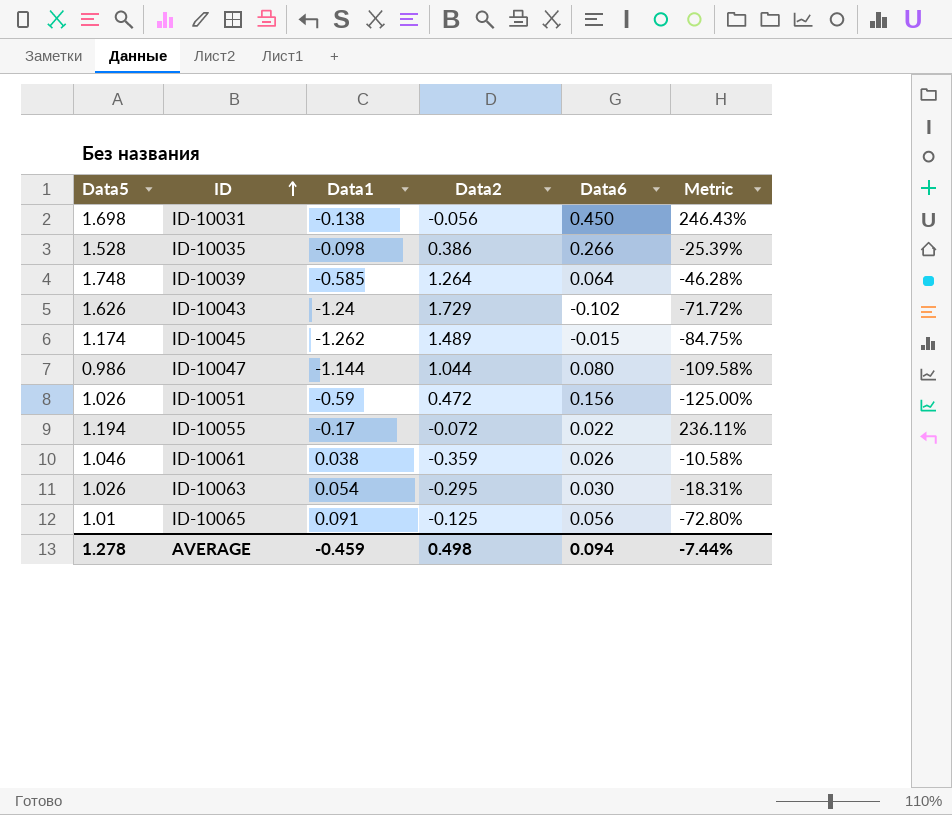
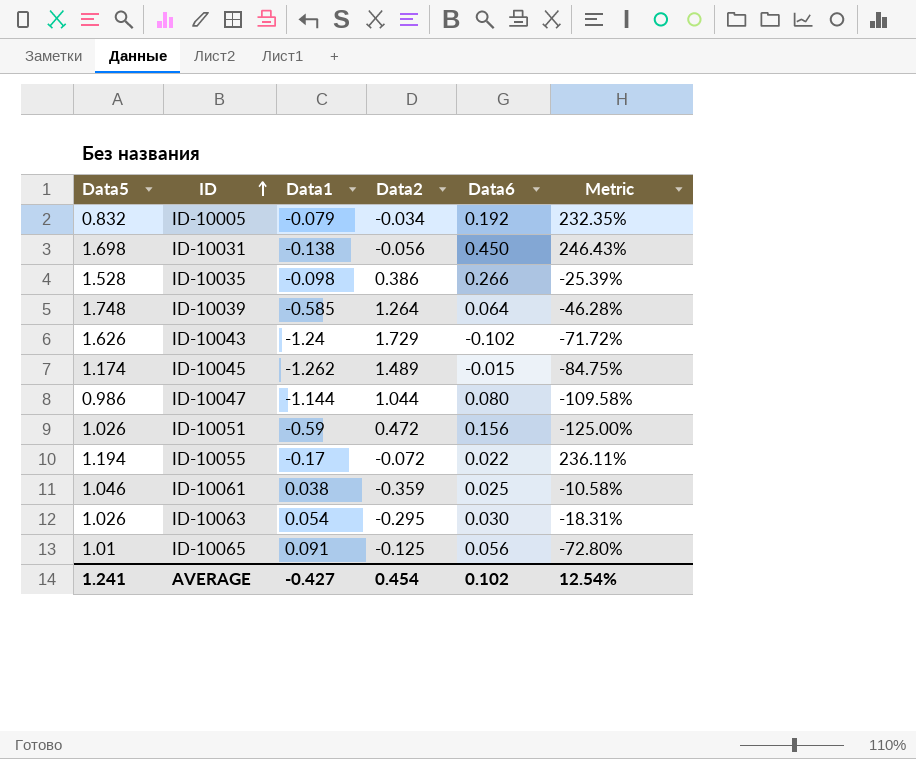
row ID-10005: none -> 0.832 | -0.079 | -0.034 | 0.192 | 232.35%
ID-10061 | Data6: 0.026 -> 0.025
AVERAGE | Data5: 1.278 -> 1.241
AVERAGE | Data1: -0.459 -> -0.427
AVERAGE | Data2: 0.498 -> 0.454
AVERAGE | Data6: 0.094 -> 0.102
AVERAGE | Metric: -7.44% -> 12.54%

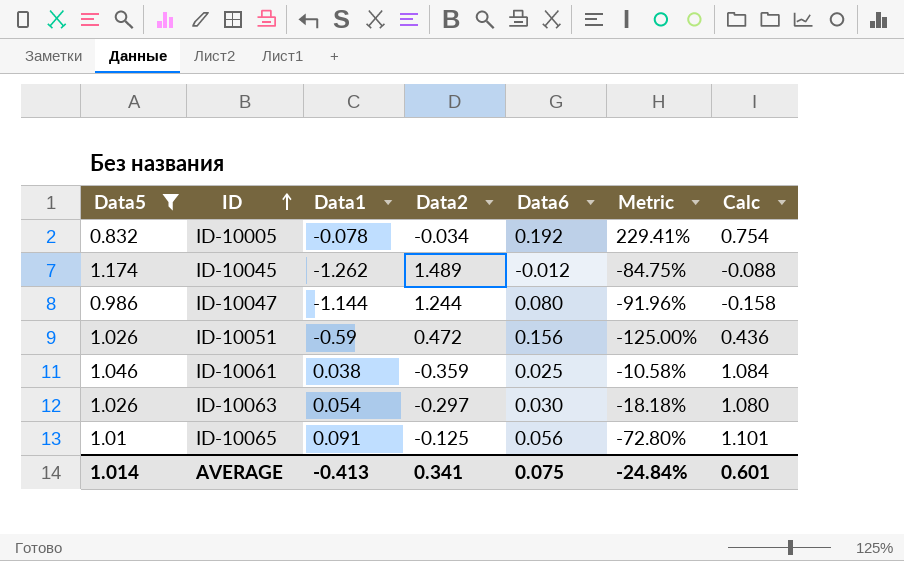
filter: none -> Data5 <= 1.174
column Calc | formula: none -> [Data5] + [Data1]
ID-10005 | Data1: -0.079 -> -0.078
ID-10005 | Metric: 232.35% -> 229.41%
ID-10045 | Data6: -0.015 -> -0.012
ID-10047 | Data2: 1.044 -> 1.244
ID-10047 | Metric: -109.58% -> -91.96%
ID-10063 | Data2: -0.295 -> -0.297
ID-10063 | Metric: -18.31% -> -18.18%
AVERAGE | Data5: 1.241 -> 1.014
AVERAGE | Data1: -0.427 -> -0.413
AVERAGE | Data2: 0.454 -> 0.341
AVERAGE | Data6: 0.102 -> 0.075
AVERAGE | Metric: 12.54% -> -24.84%

